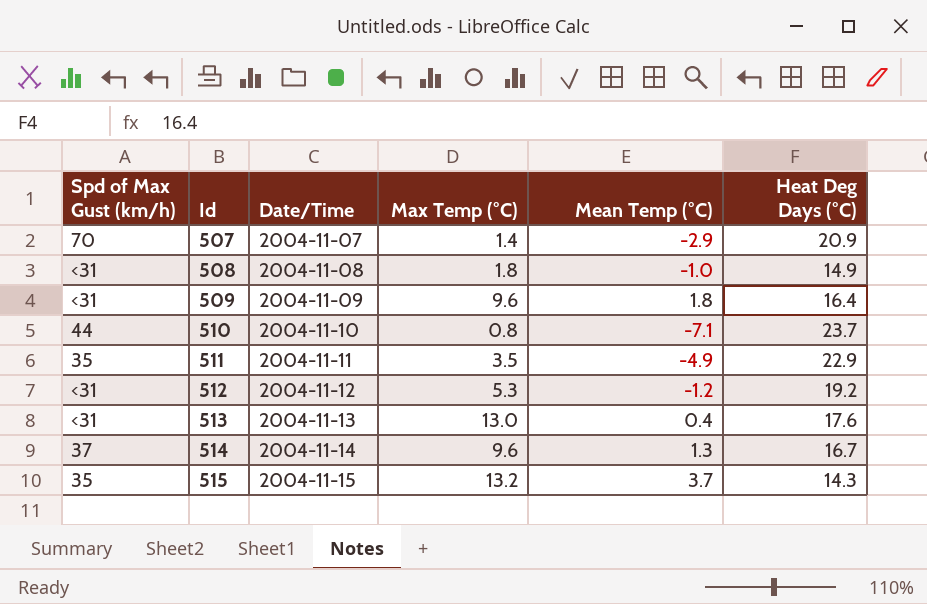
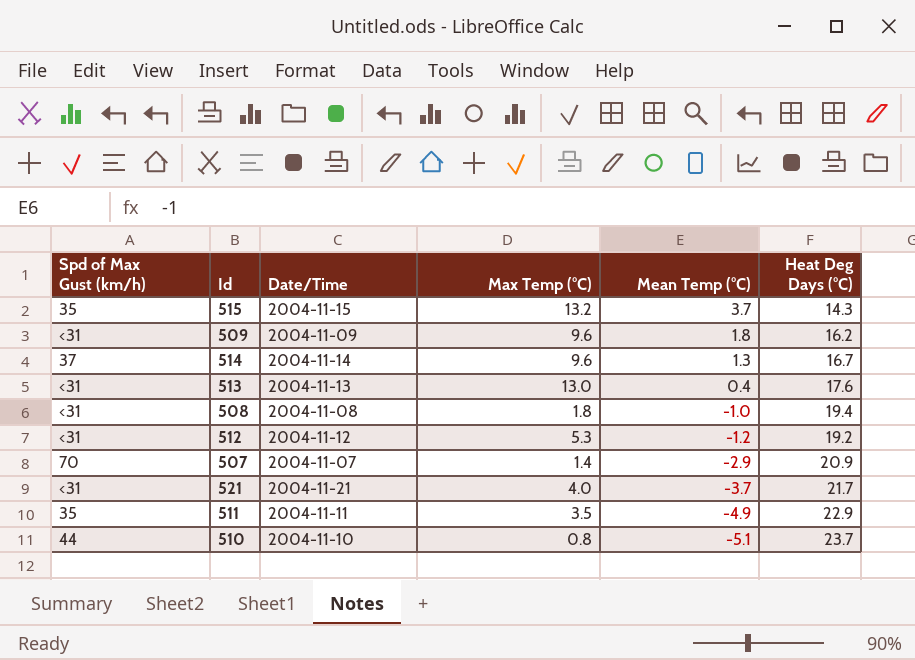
row order: Id ascending -> Mean Temp (°C) descending
509 | Heat Deg Days (°C): 16.4 -> 16.2
508 | Heat Deg Days (°C): 14.9 -> 19.4
row 521: none -> <31 | 2004-11-21 | 4.0 | -3.7 | 21.7
510 | Mean Temp (°C): -7.1 -> -5.1

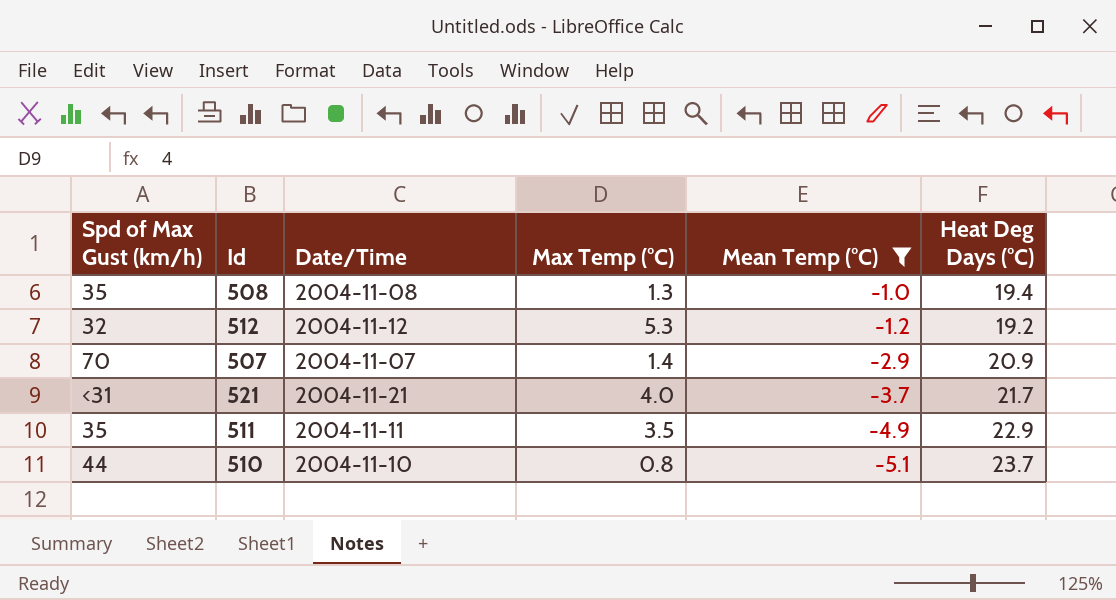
filter: none -> Mean Temp (°C) <= -1.0
508 | Spd of Max Gust (km/h): <31 -> 35
508 | Max Temp (°C): 1.8 -> 1.3
512 | Spd of Max Gust (km/h): <31 -> 32

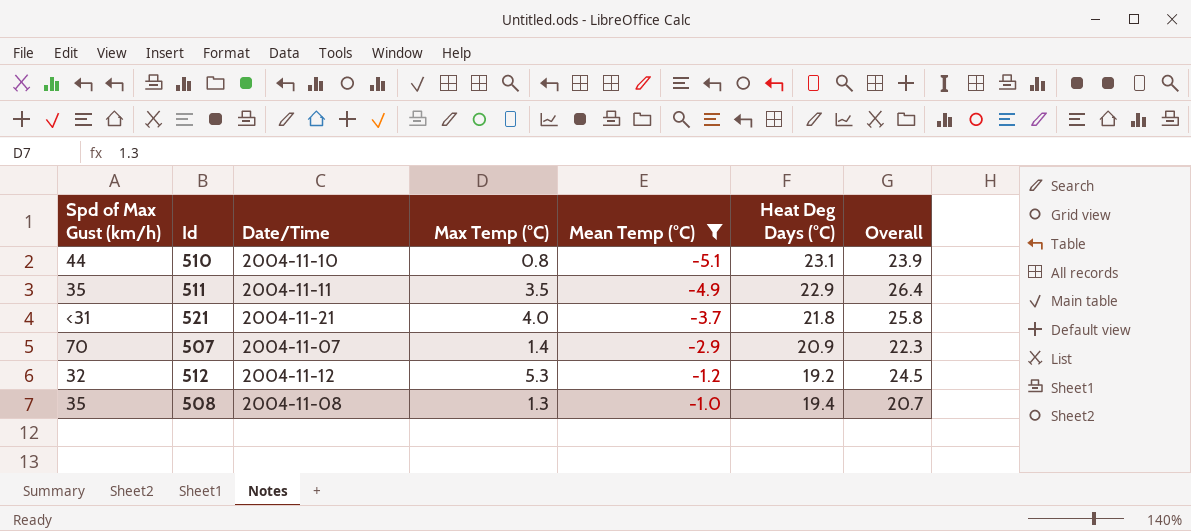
row order: Mean Temp (°C) descending -> Mean Temp (°C) ascending
column Overall | formula: none -> [Max Temp (°C)] + [Heat Deg Days (°C)]
510 | Heat Deg Days (°C): 23.7 -> 23.1
521 | Heat Deg Days (°C): 21.7 -> 21.8

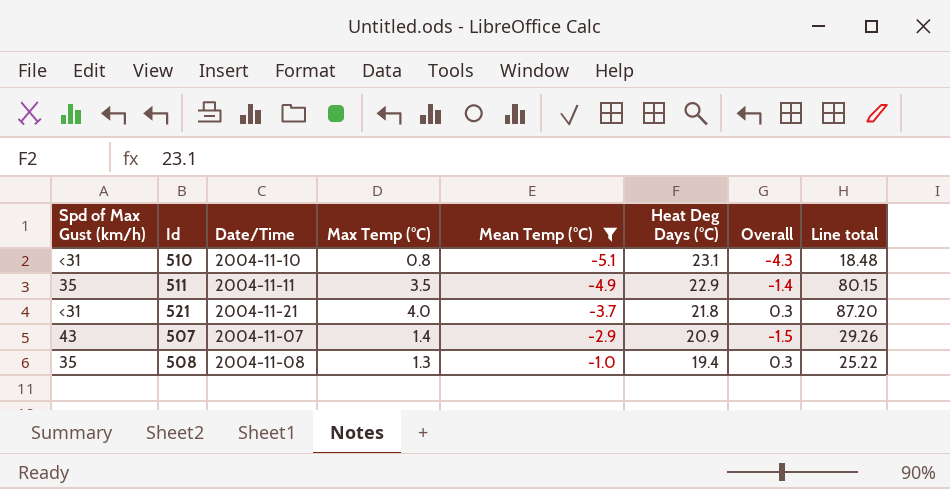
column Overall | formula: [Max Temp (°C)] + [Heat Deg Days (°C)] -> [Max Temp (°C)] + [Mean Temp (°C)]
column Line total | formula: none -> [Max Temp (°C)] * [Heat Deg Days (°C)]
row 512: 32 | 2004-11-12 | 5.3 | -1.2 | 19.2 | 24.5 -> none
510 | Spd of Max Gust (km/h): 44 -> <31
507 | Spd of Max Gust (km/h): 70 -> 43

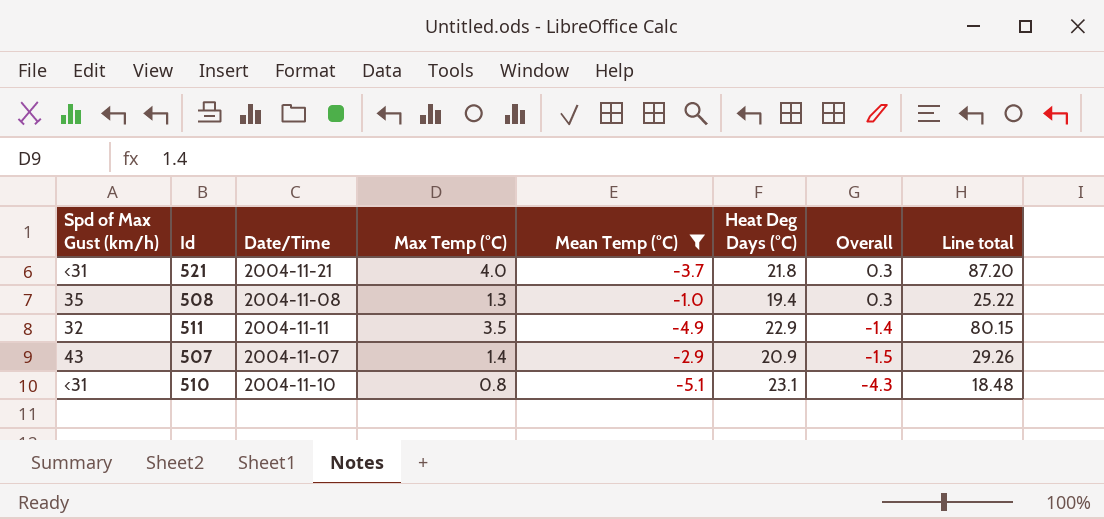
row order: Mean Temp (°C) ascending -> Overall descending
511 | Spd of Max Gust (km/h): 35 -> 32

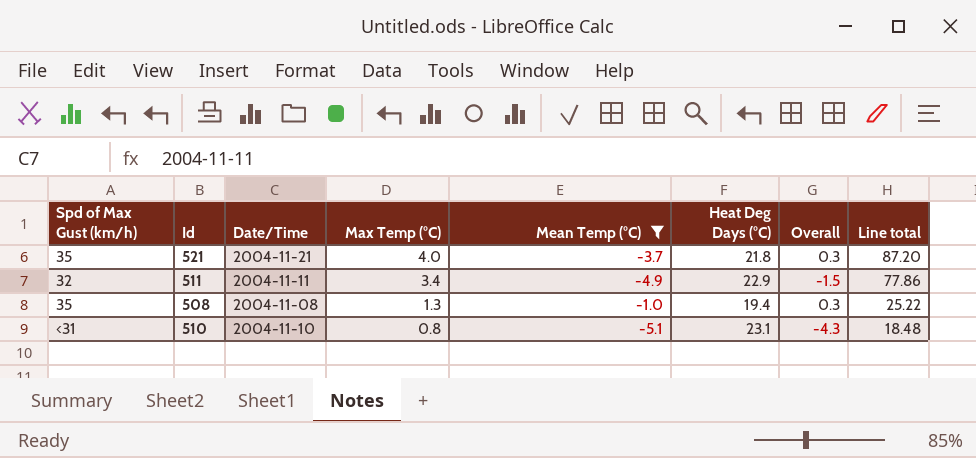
row order: Overall descending -> Max Temp (°C) descending
row 507: 43 | 2004-11-07 | 1.4 | -2.9 | 20.9 | -1.5 | 29.26 -> none
521 | Spd of Max Gust (km/h): <31 -> 35
511 | Max Temp (°C): 3.5 -> 3.4
511 | Overall: -1.4 -> -1.5
511 | Line total: 80.15 -> 77.86

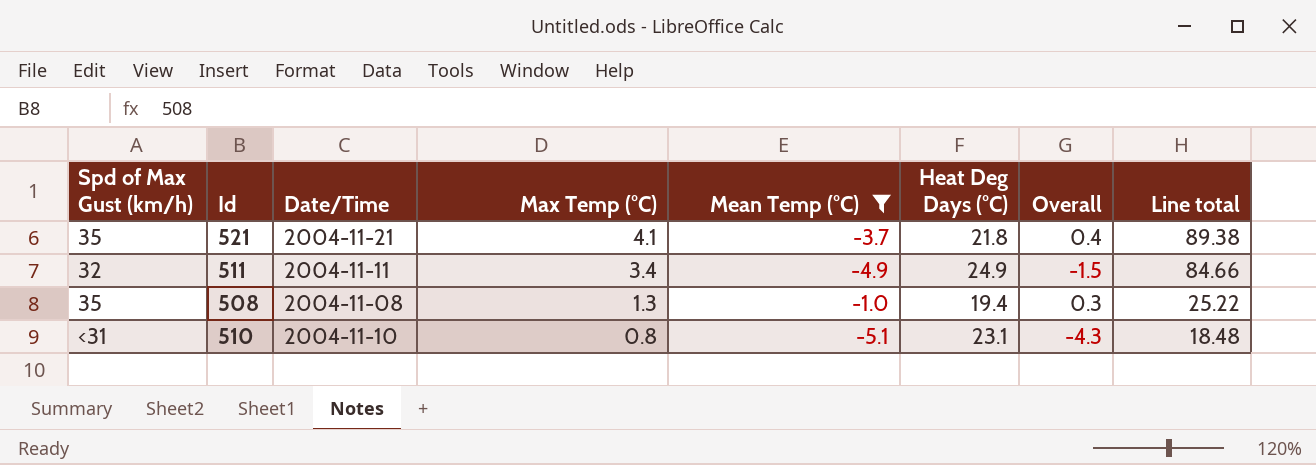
521 | Max Temp (°C): 4.0 -> 4.1
521 | Overall: 0.3 -> 0.4
521 | Line total: 87.20 -> 89.38
511 | Heat Deg Days (°C): 22.9 -> 24.9
511 | Line total: 77.86 -> 84.66

